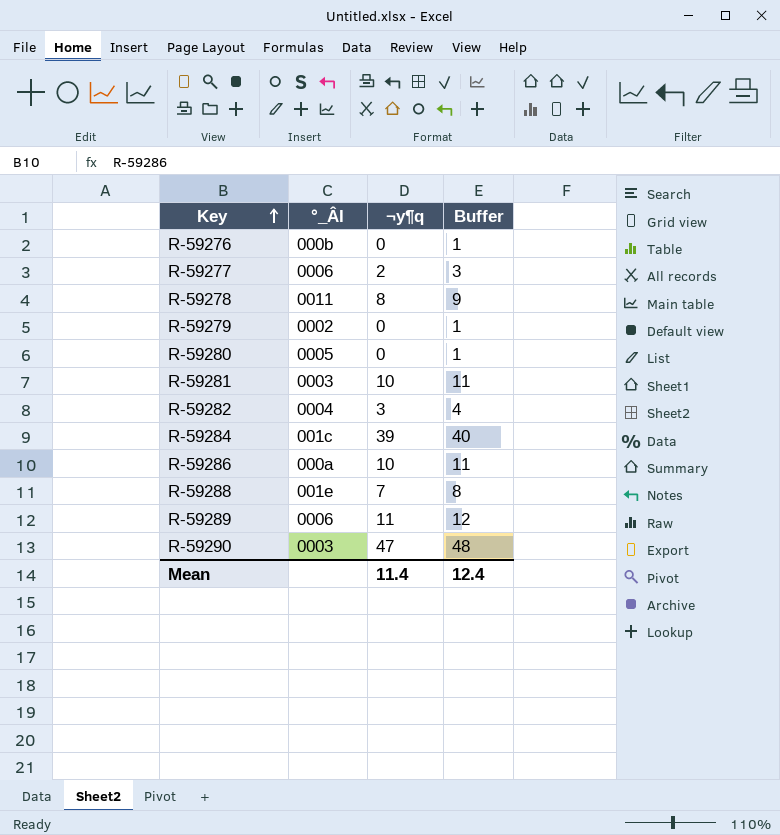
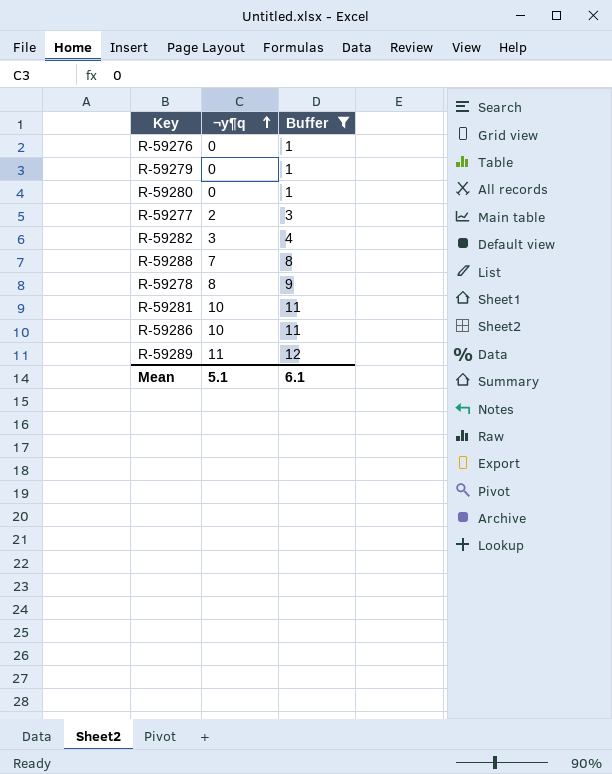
filter: none -> Buffer <= 12
row order: Key ascending -> ¬y¶q ascending
column °_ÂI | position: 2 -> none
Mean | ¬y¶q: 11.4 -> 5.1
Mean | Buffer: 12.4 -> 6.1

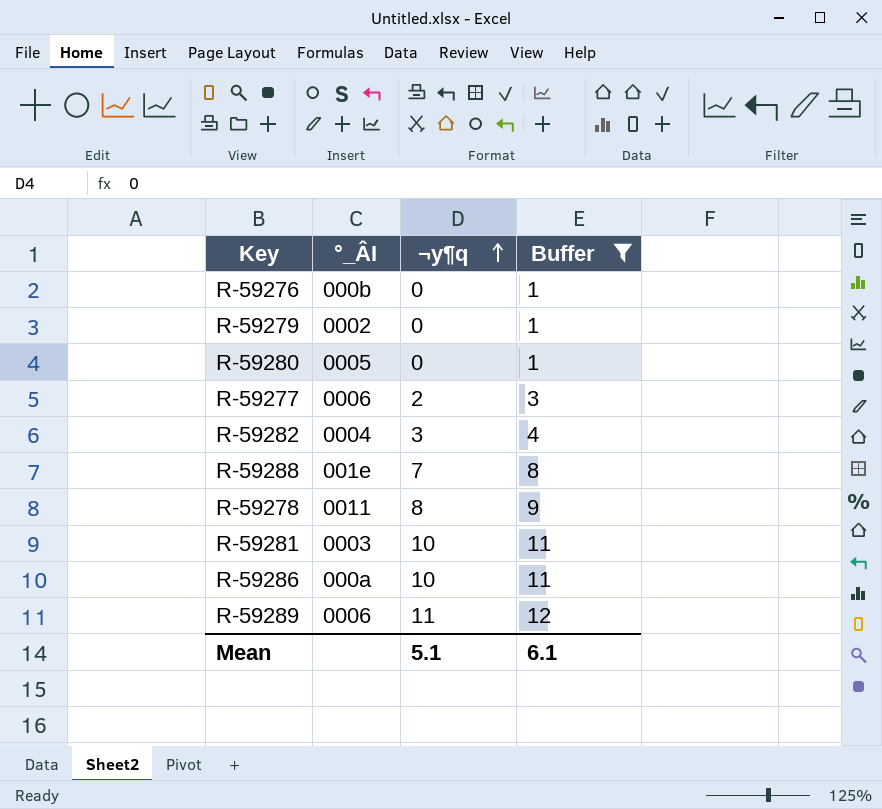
column °_ÂI | position: none -> 2

